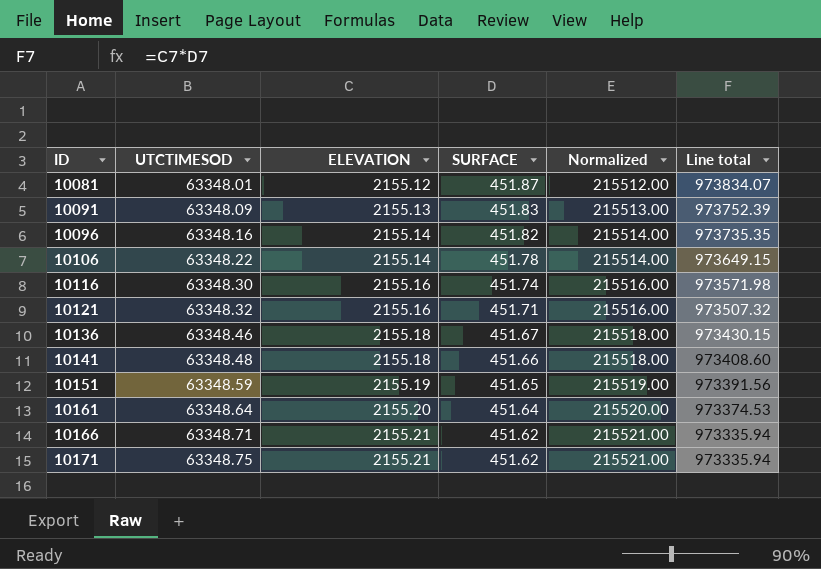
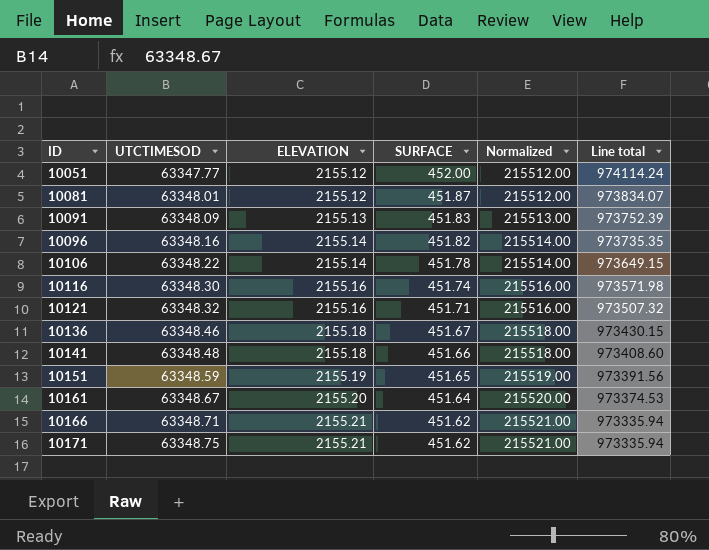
row 10051: none -> 63347.77 | 2155.12 | 452.00 | 215512.00 | 974114.24
10161 | UTCTIMESOD: 63348.64 -> 63348.67

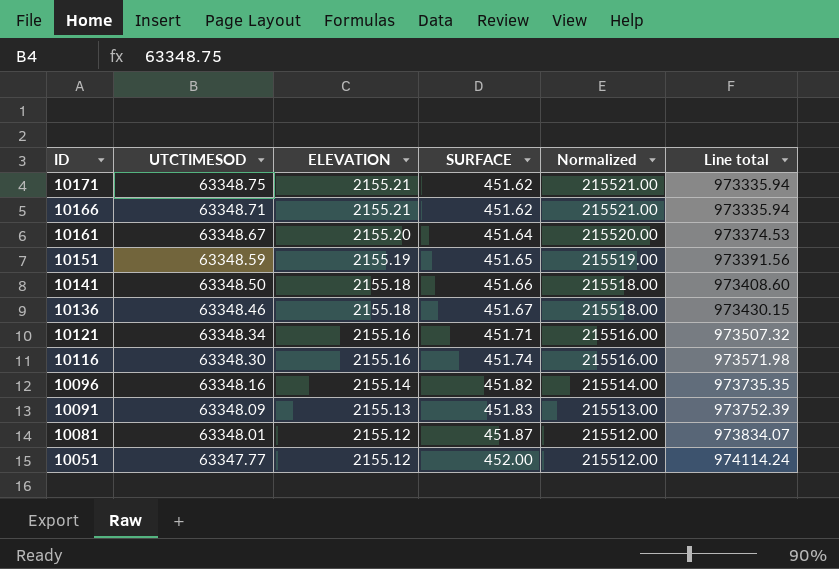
row order: ID ascending -> ID descending
row 10106: 63348.22 | 2155.14 | 451.78 | 215514.00 | 973649.15 -> none
10141 | UTCTIMESOD: 63348.48 -> 63348.50
10121 | UTCTIMESOD: 63348.32 -> 63348.34

